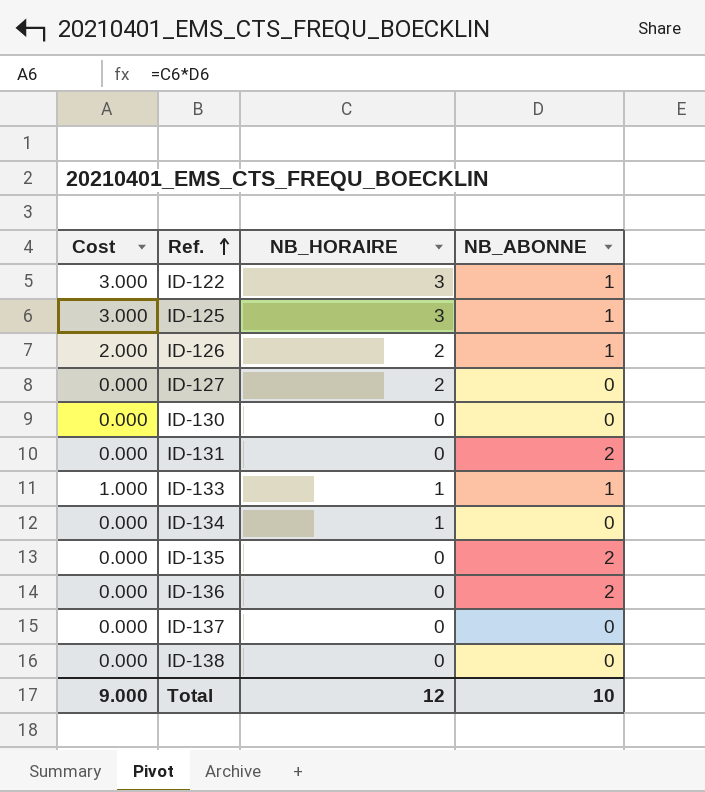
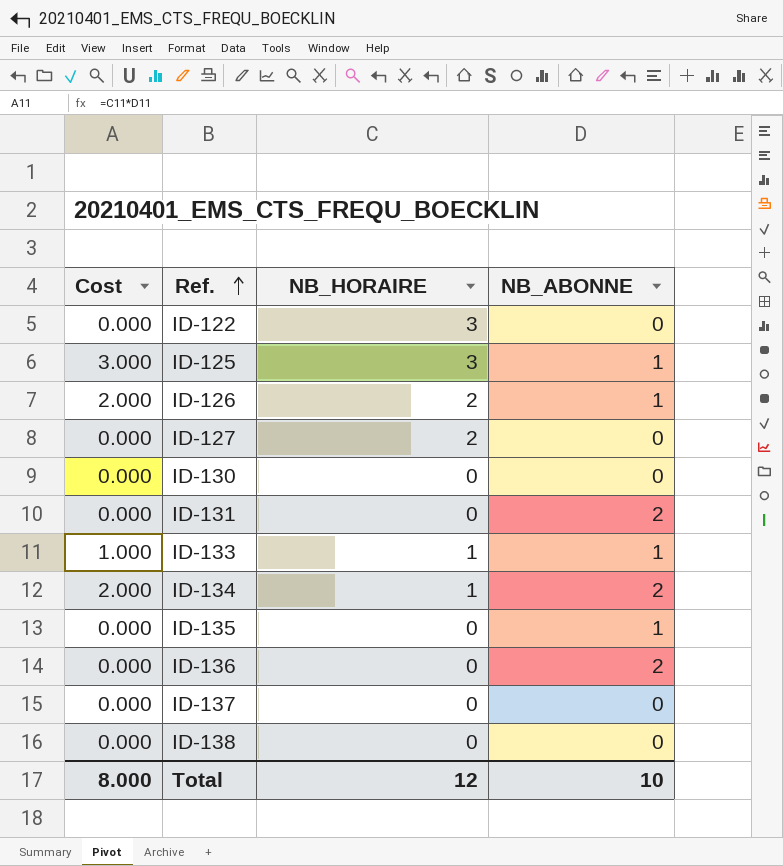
ID-122 | Cost: 3.000 -> 0.000
ID-122 | NB_ABONNE: 1 -> 0
ID-134 | Cost: 0.000 -> 2.000
ID-134 | NB_ABONNE: 0 -> 2
ID-135 | NB_ABONNE: 2 -> 1
Total | Cost: 9.000 -> 8.000

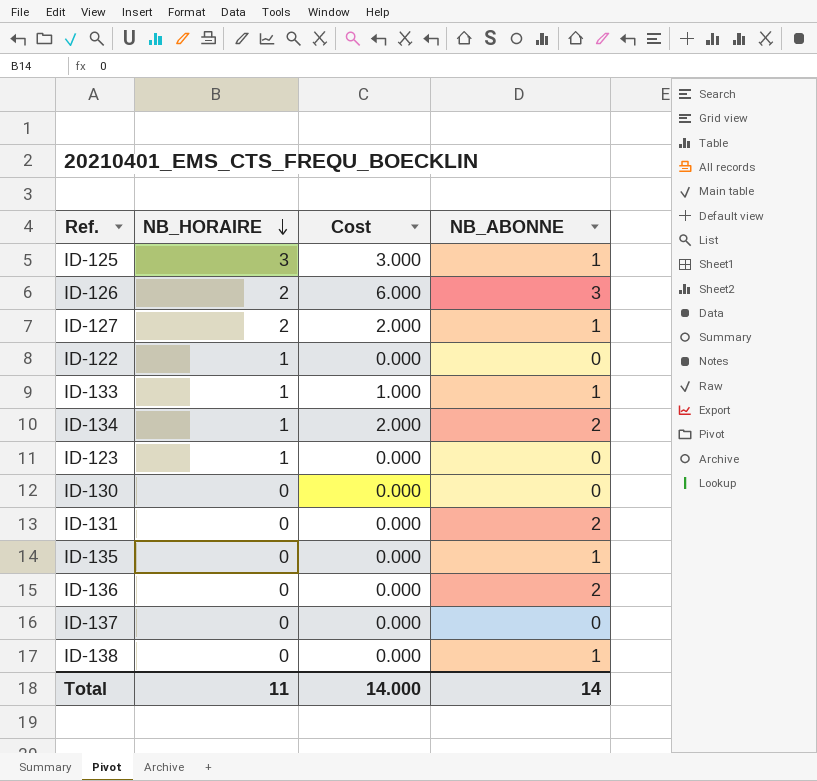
row order: Ref. ascending -> NB_HORAIRE descending
column Cost | position: 1 -> 3
ID-126 | Cost: 2.000 -> 6.000
ID-126 | NB_ABONNE: 1 -> 3
ID-127 | Cost: 0.000 -> 2.000
ID-127 | NB_ABONNE: 0 -> 1
ID-122 | NB_HORAIRE: 3 -> 1
row ID-123: none -> 1 | 0.000 | 0
ID-138 | NB_ABONNE: 0 -> 1
Total | NB_HORAIRE: 12 -> 11
Total | Cost: 8.000 -> 14.000
Total | NB_ABONNE: 10 -> 14

